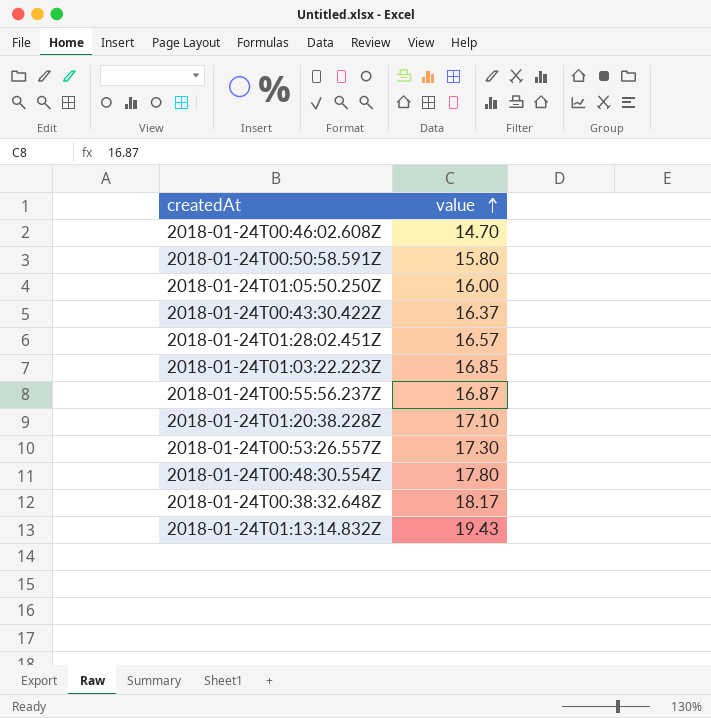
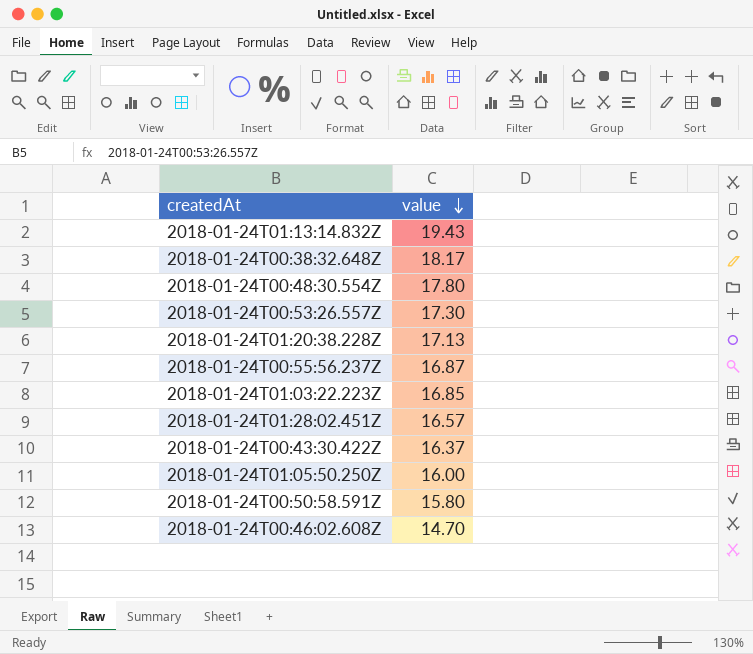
row order: value ascending -> value descending
2018-01-24T01:20:38.228Z | value: 17.10 -> 17.13

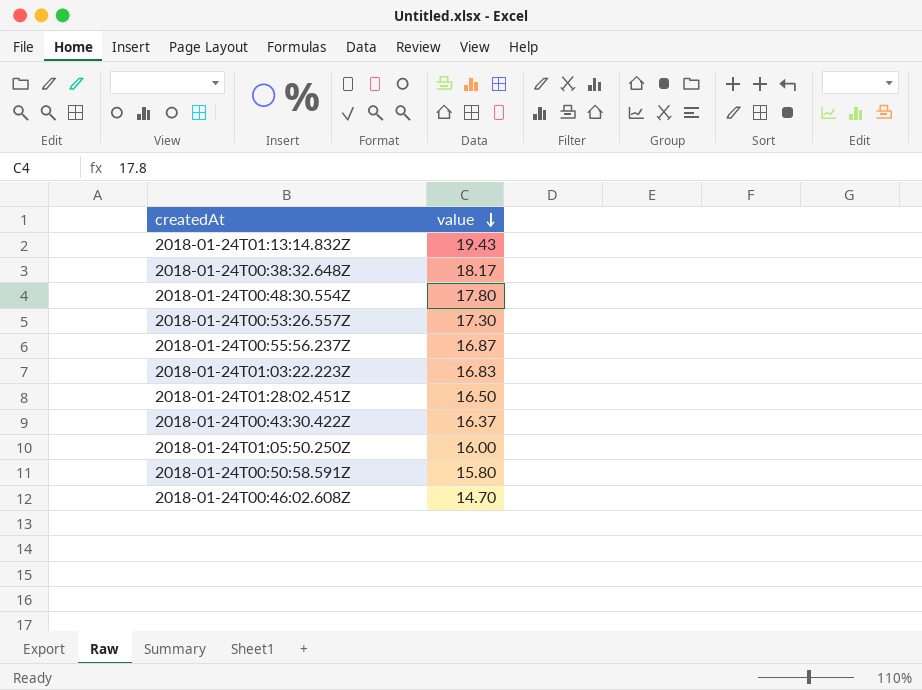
row 2018-01-24T01:20:38.228Z: 17.13 -> none
2018-01-24T01:03:22.223Z | value: 16.85 -> 16.83
2018-01-24T01:28:02.451Z | value: 16.57 -> 16.50

